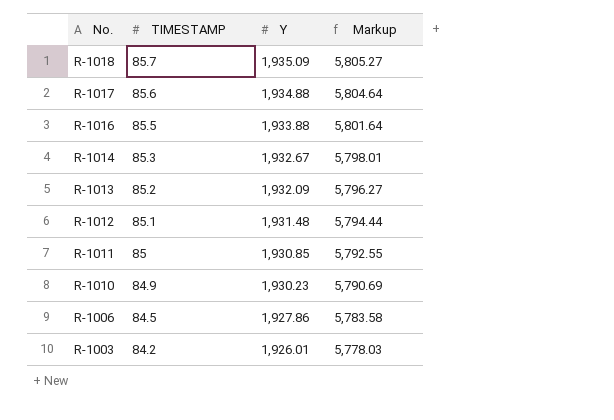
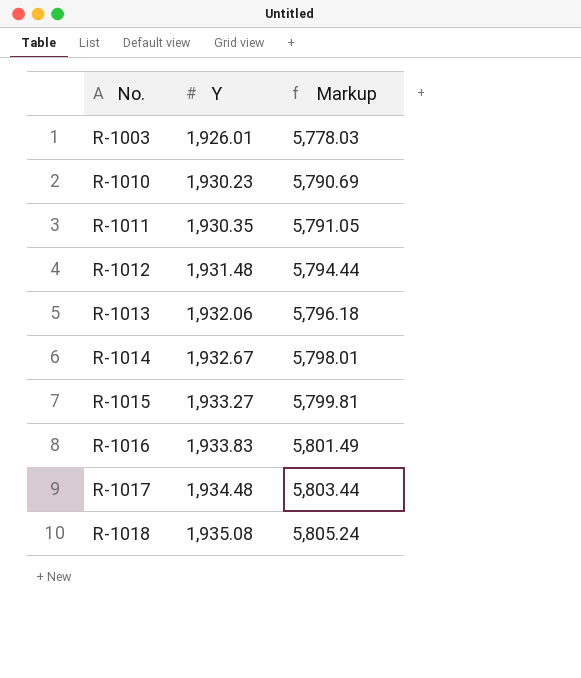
row order: No. descending -> No. ascending
column TIMESTAMP | position: 2 -> none
row R-1006: 84.5 | 1,927.86 | 5,783.58 -> none
R-1011 | Y: 1,930.85 -> 1,930.35
R-1011 | Markup: 5,792.55 -> 5,791.05
R-1013 | Y: 1,932.09 -> 1,932.06
R-1013 | Markup: 5,796.27 -> 5,796.18
row R-1015: none -> 1,933.27 | 5,799.81
R-1016 | Y: 1,933.88 -> 1,933.83
R-1016 | Markup: 5,801.64 -> 5,801.49
R-1017 | Y: 1,934.88 -> 1,934.48
R-1017 | Markup: 5,804.64 -> 5,803.44
R-1018 | Y: 1,935.09 -> 1,935.08
R-1018 | Markup: 5,805.27 -> 5,805.24

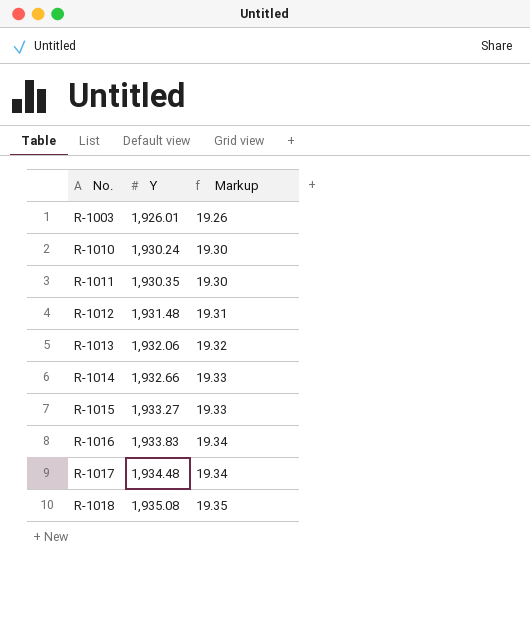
column Markup | formula: [Y] * 3 -> [Y] * 0.01
R-1010 | Y: 1,930.23 -> 1,930.24
R-1014 | Y: 1,932.67 -> 1,932.66

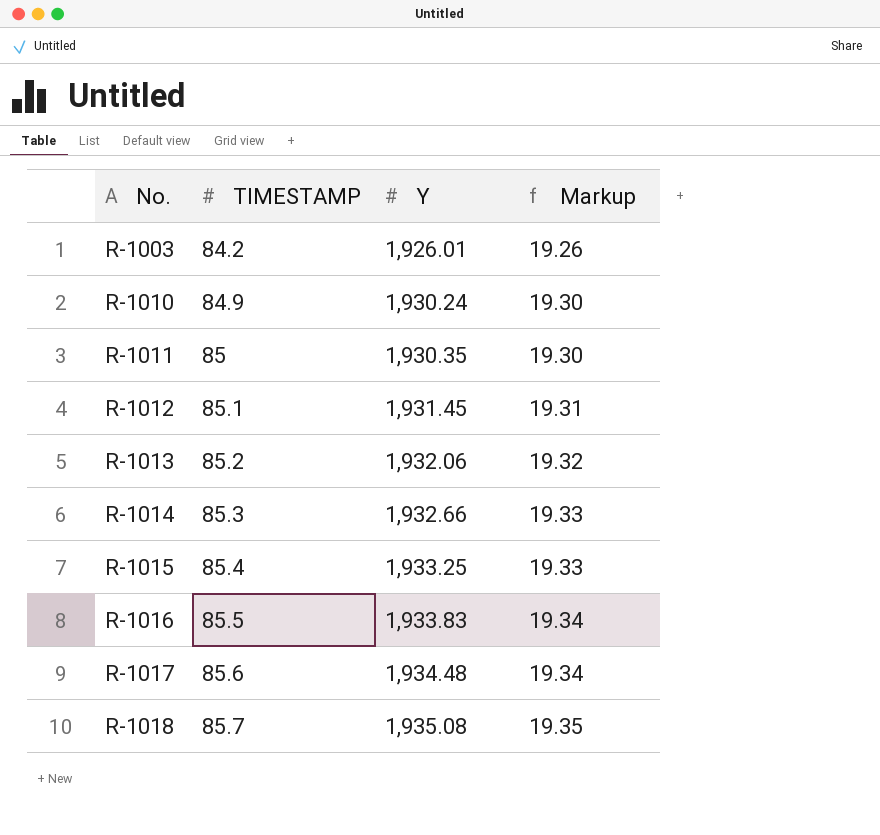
column TIMESTAMP | position: none -> 2
R-1012 | Y: 1,931.48 -> 1,931.45
R-1015 | Y: 1,933.27 -> 1,933.25

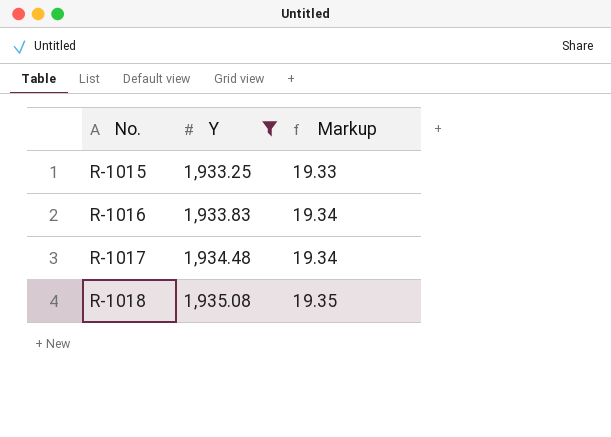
filter: none -> Y >= 1,933.25
column TIMESTAMP | position: 2 -> none

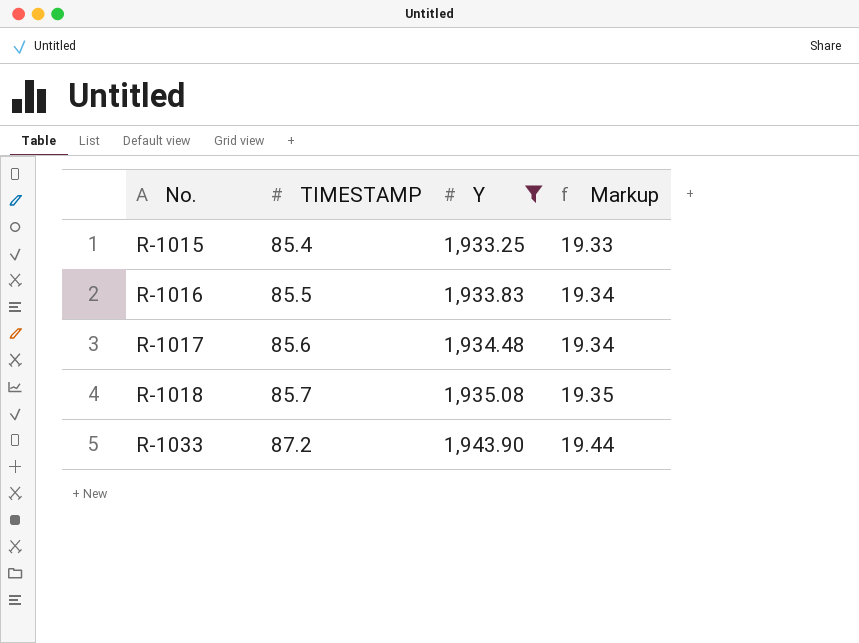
column TIMESTAMP | position: none -> 2
row R-1033: none -> 87.2 | 1,943.90 | 19.44

